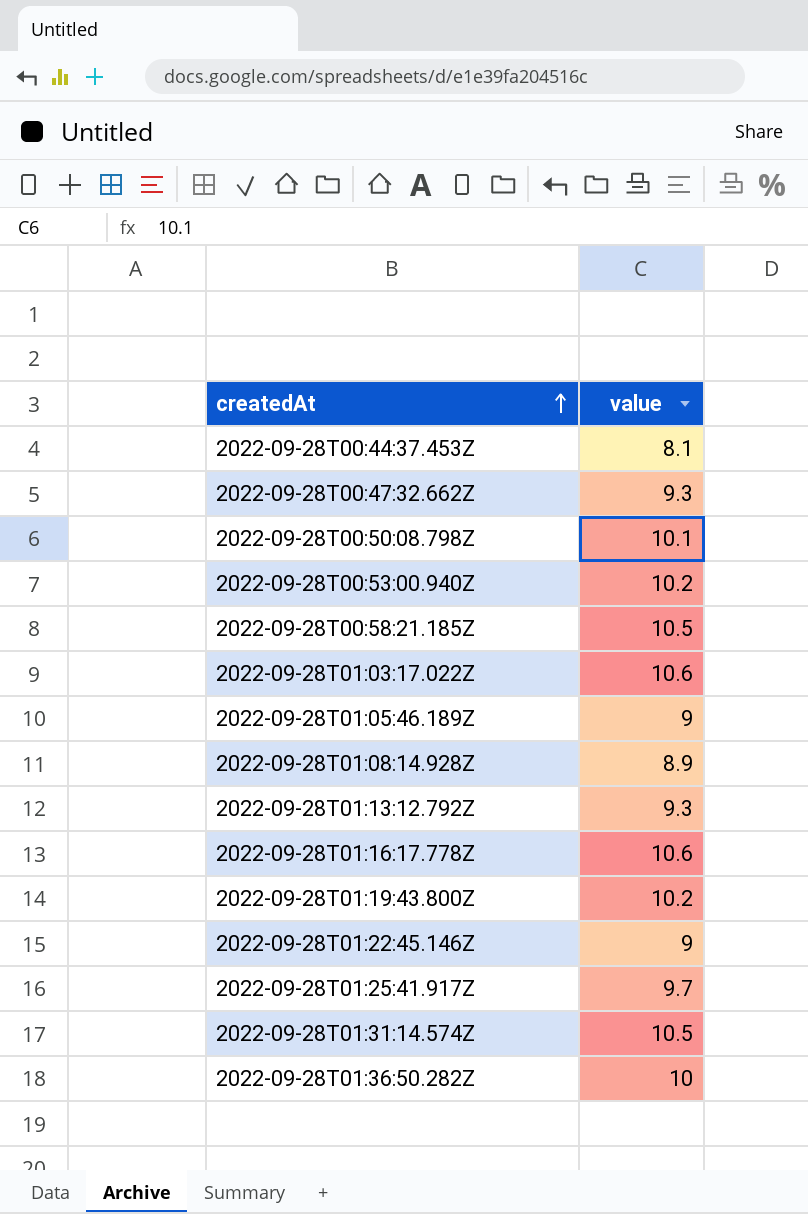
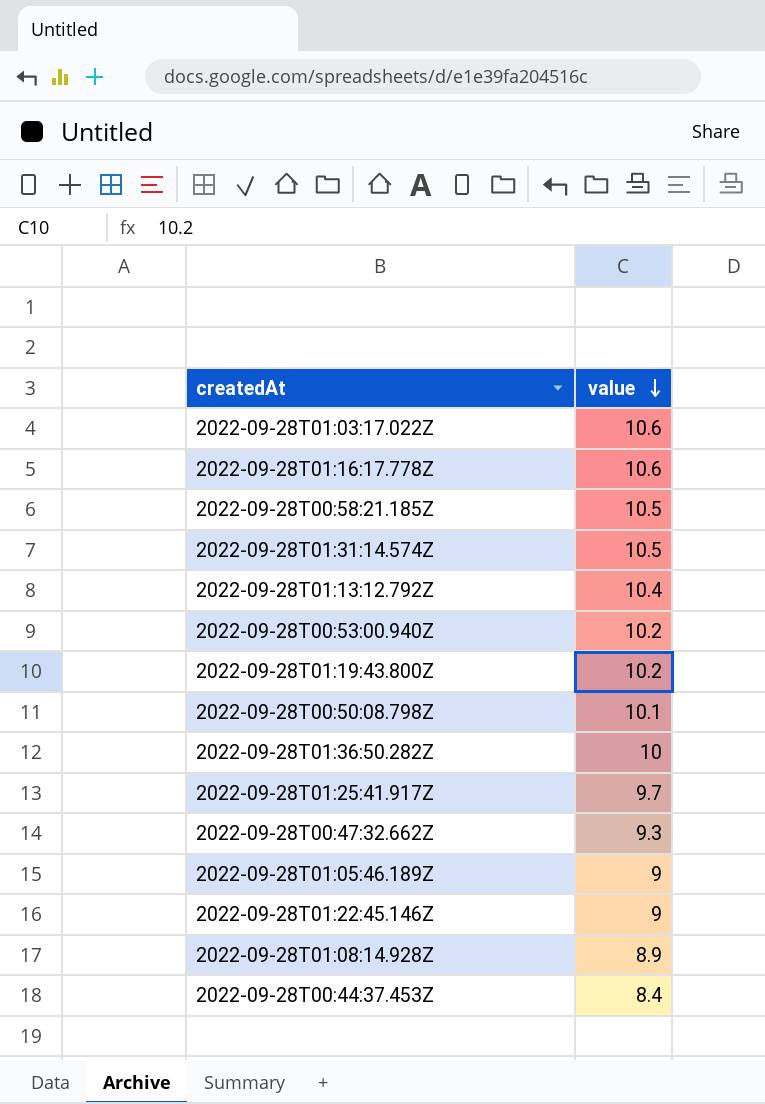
row order: createdAt ascending -> value descending
2022-09-28T01:13:12.792Z | value: 9.3 -> 10.4
2022-09-28T00:44:37.453Z | value: 8.1 -> 8.4

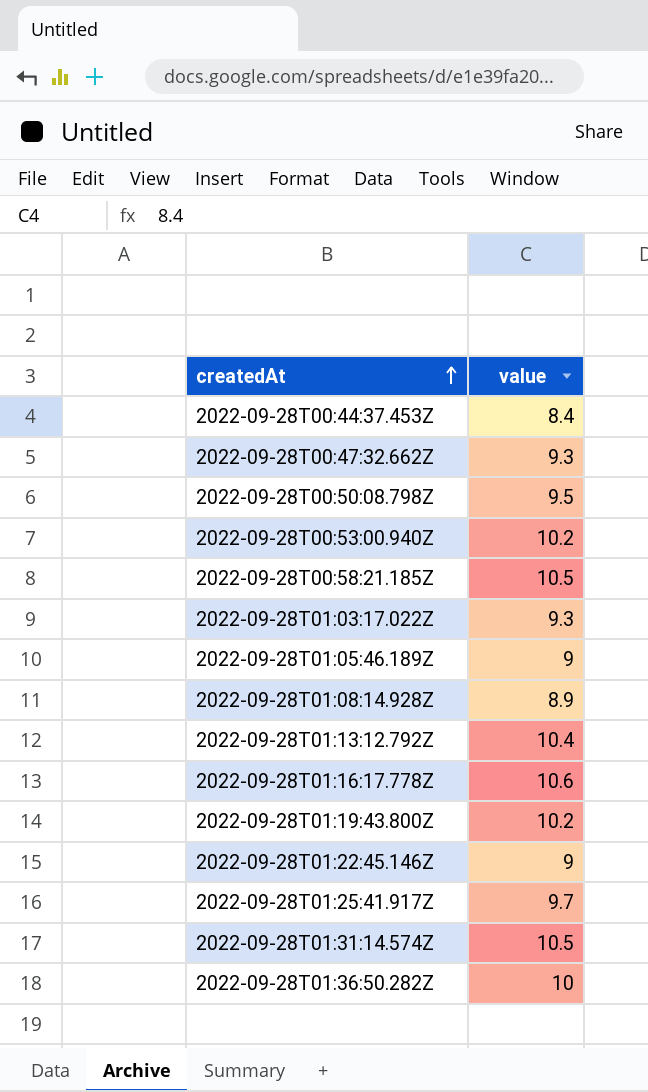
row order: value descending -> createdAt ascending
2022-09-28T00:50:08.798Z | value: 10.1 -> 9.5
2022-09-28T01:03:17.022Z | value: 10.6 -> 9.3

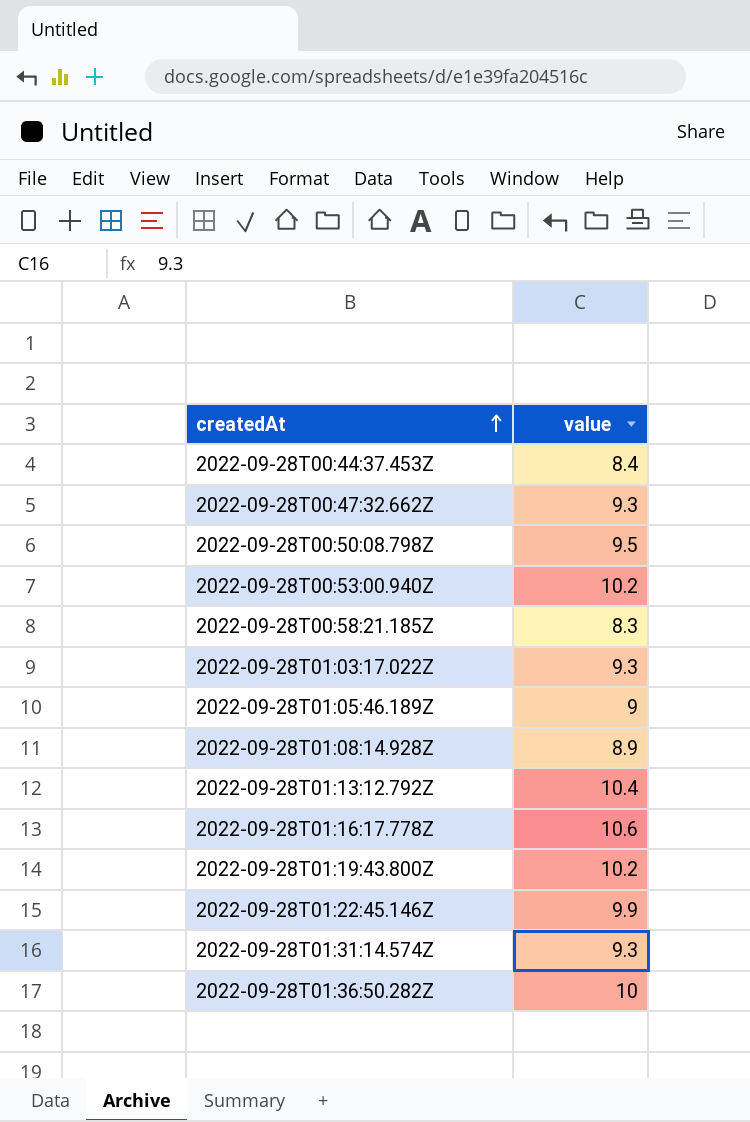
row 2022-09-28T01:25:41.917Z: 9.7 -> none
2022-09-28T00:58:21.185Z | value: 10.5 -> 8.3
2022-09-28T01:22:45.146Z | value: 9 -> 9.9
2022-09-28T01:31:14.574Z | value: 10.5 -> 9.3

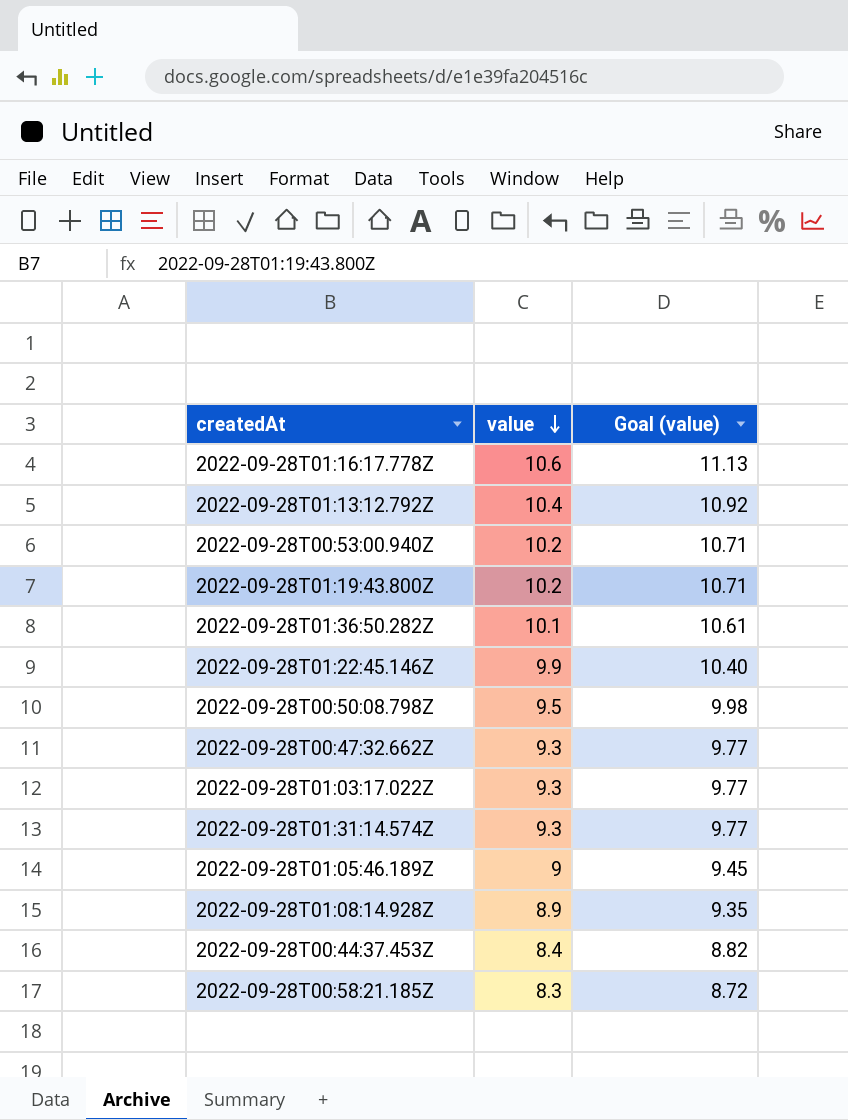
row order: createdAt ascending -> value descending
column Goal (value) | formula: none -> [value] * 1.05
2022-09-28T01:36:50.282Z | value: 10 -> 10.1

